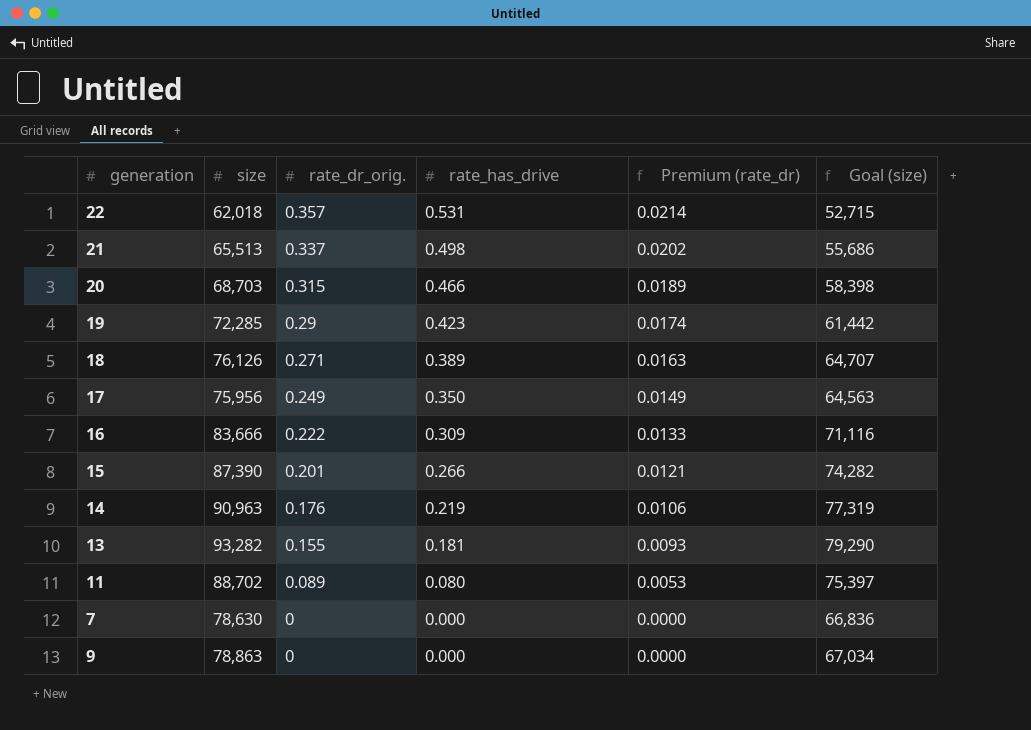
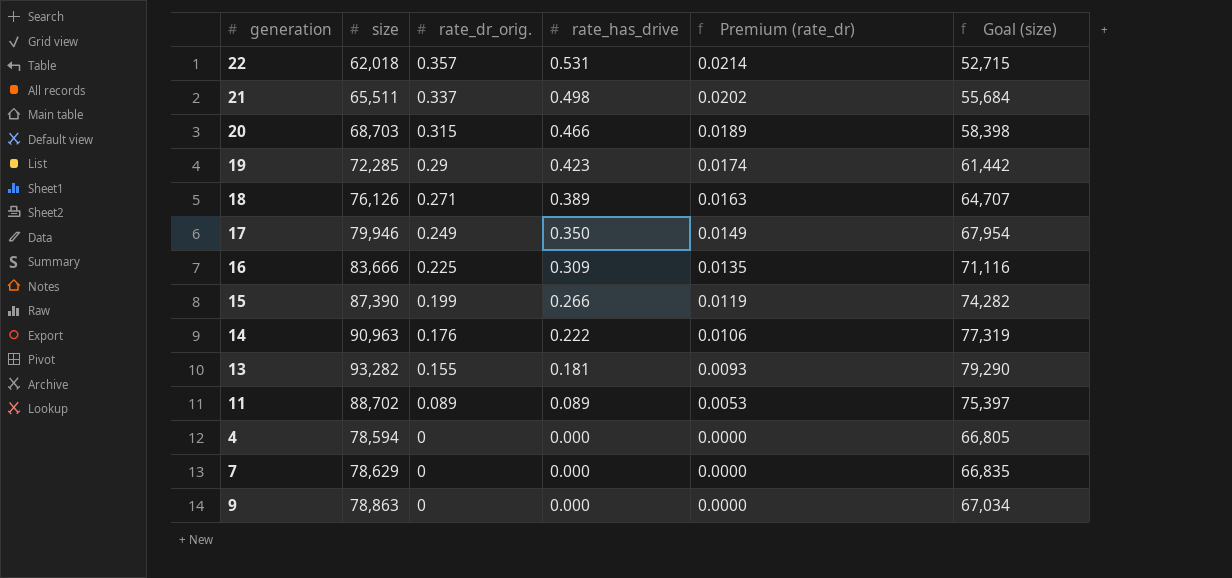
21 | size: 65,513 -> 65,511
21 | Goal (size): 55,686 -> 55,684
17 | size: 75,956 -> 79,946
17 | Goal (size): 64,563 -> 67,954
16 | rate_dr_orig.: 0.222 -> 0.225
16 | Premium (rate_dr): 0.0133 -> 0.0135
15 | rate_dr_orig.: 0.201 -> 0.199
15 | Premium (rate_dr): 0.0121 -> 0.0119
14 | rate_has_drive: 0.219 -> 0.222
11 | rate_has_drive: 0.080 -> 0.089
row 4: none -> 78,594 | 0 | 0.000 | 0.0000 | 66,805
7 | size: 78,630 -> 78,629
7 | Goal (size): 66,836 -> 66,835

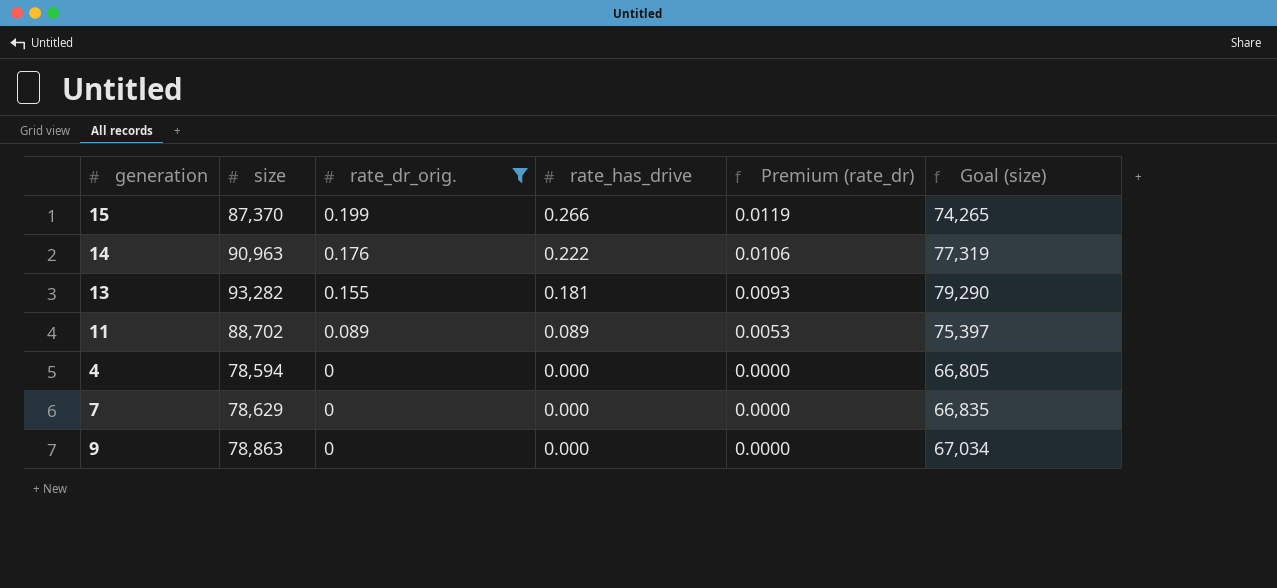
filter: none -> rate_dr_orig. <= 0.199
15 | size: 87,390 -> 87,370
15 | Goal (size): 74,282 -> 74,265

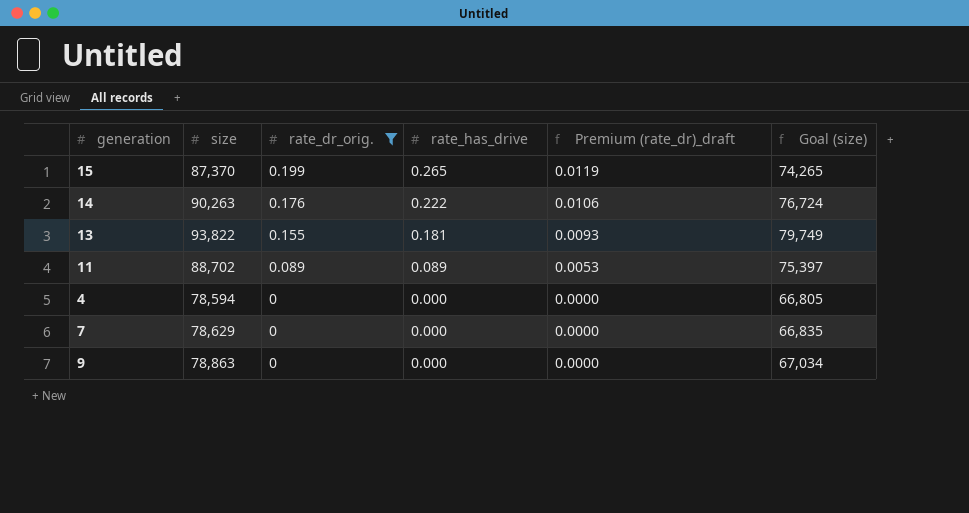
column name: Premium (rate_dr) -> Premium (rate_dr)_draft
15 | rate_has_drive: 0.266 -> 0.265
14 | size: 90,963 -> 90,263
14 | Goal (size): 77,319 -> 76,724
13 | size: 93,282 -> 93,822
13 | Goal (size): 79,290 -> 79,749

